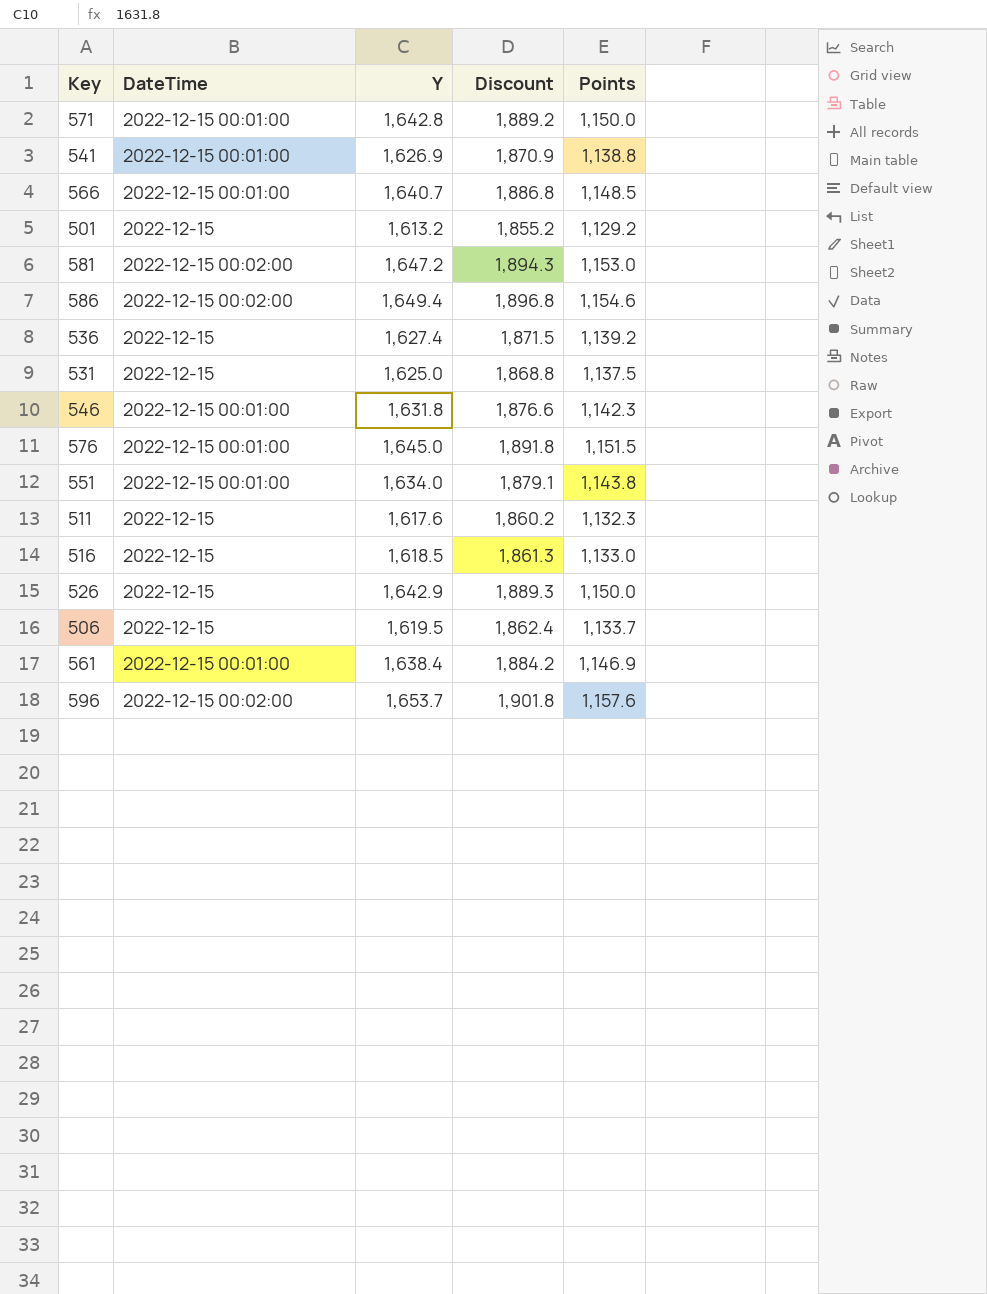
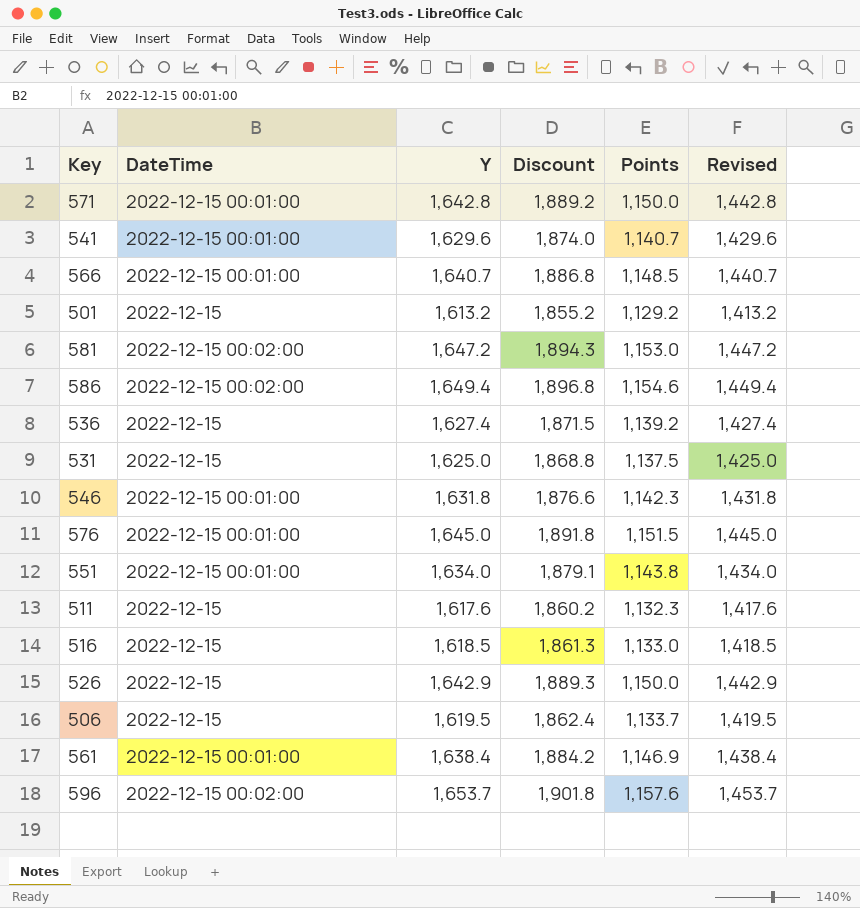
column Revised | formula: none -> [Y] - 200
541 | Y: 1,626.9 -> 1,629.6
541 | Discount: 1,870.9 -> 1,874.0
541 | Points: 1,138.8 -> 1,140.7

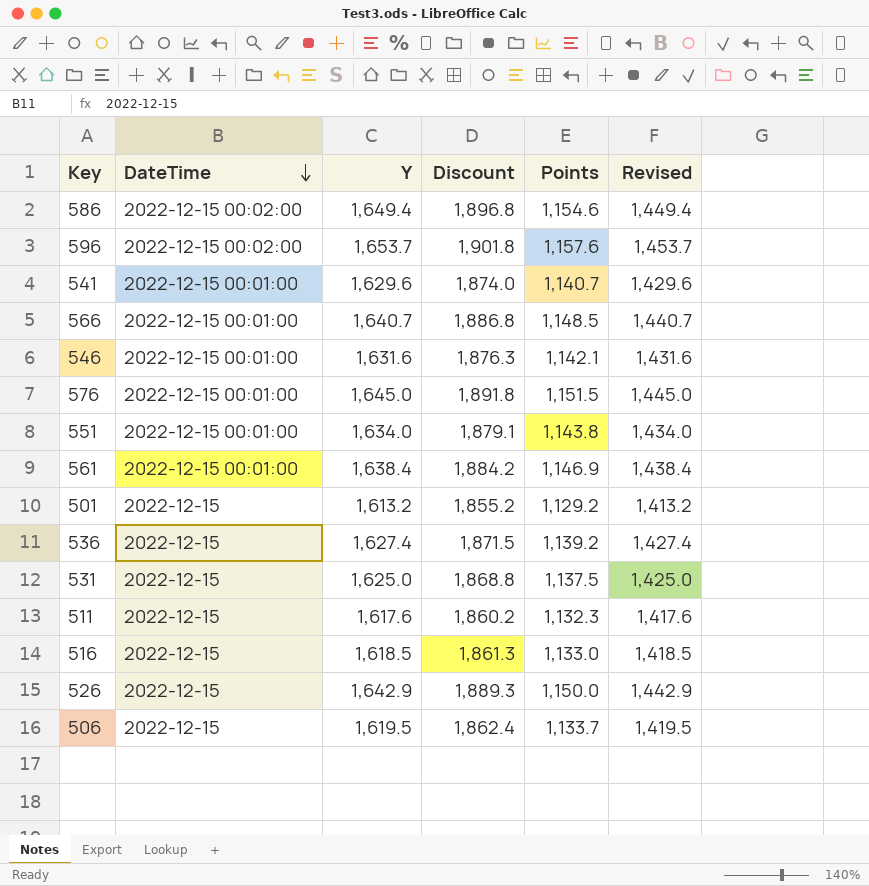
row order: none -> DateTime descending
row 571: 2022-12-15 00:01:00 | 1,642.8 | 1,889.2 | 1,150.0 | 1,442.8 -> none
row 581: 2022-12-15 00:02:00 | 1,647.2 | 1,894.3 | 1,153.0 | 1,447.2 -> none
546 | Y: 1,631.8 -> 1,631.6
546 | Discount: 1,876.6 -> 1,876.3
546 | Points: 1,142.3 -> 1,142.1
546 | Revised: 1,431.8 -> 1,431.6

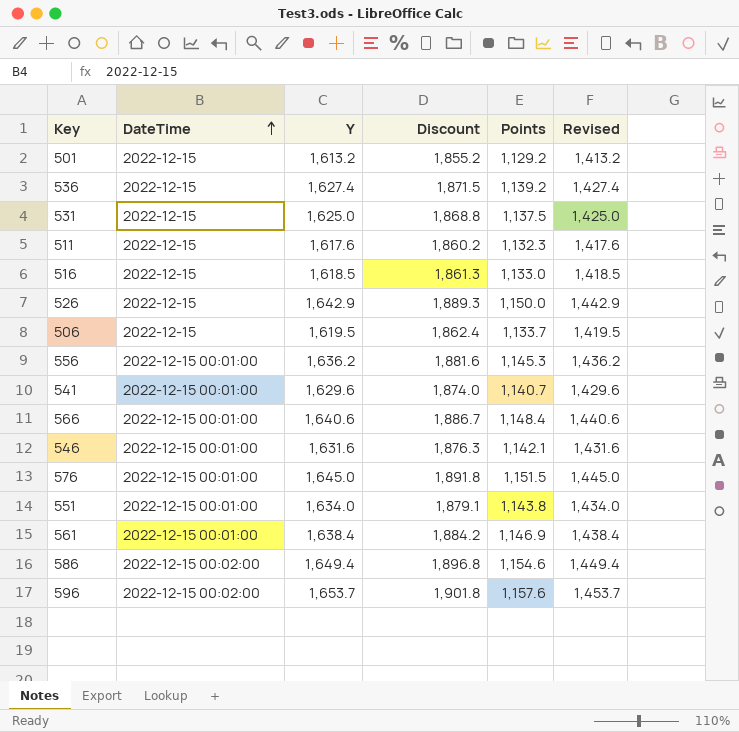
row order: DateTime descending -> DateTime ascending
row 556: none -> 2022-12-15 00:01:00 | 1,636.2 | 1,881.6 | 1,145.3 | 1,436.2
566 | Y: 1,640.7 -> 1,640.6
566 | Discount: 1,886.8 -> 1,886.7
566 | Points: 1,148.5 -> 1,148.4
566 | Revised: 1,440.7 -> 1,440.6

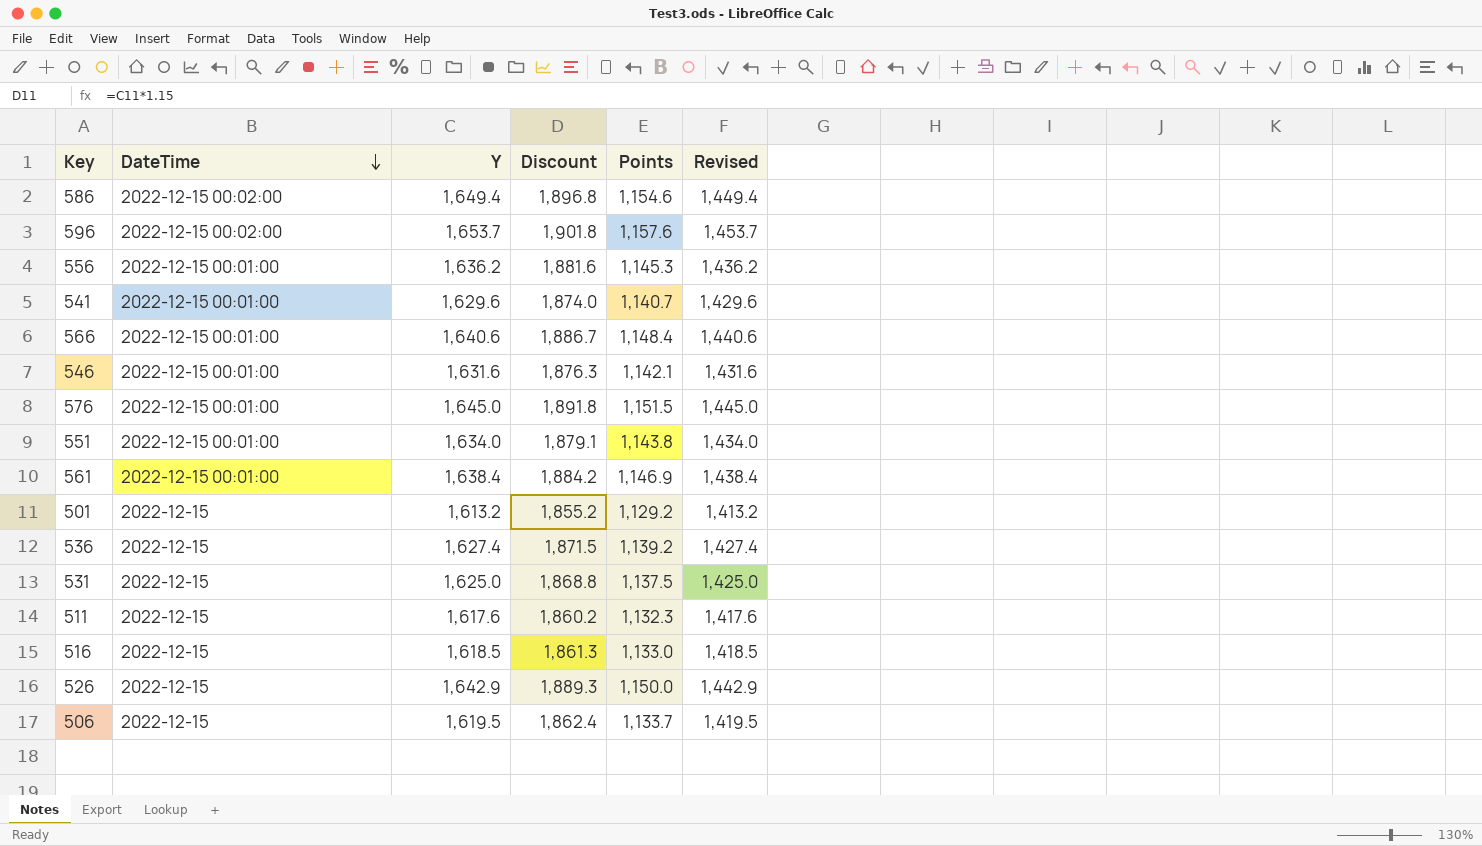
row order: DateTime ascending -> DateTime descending

